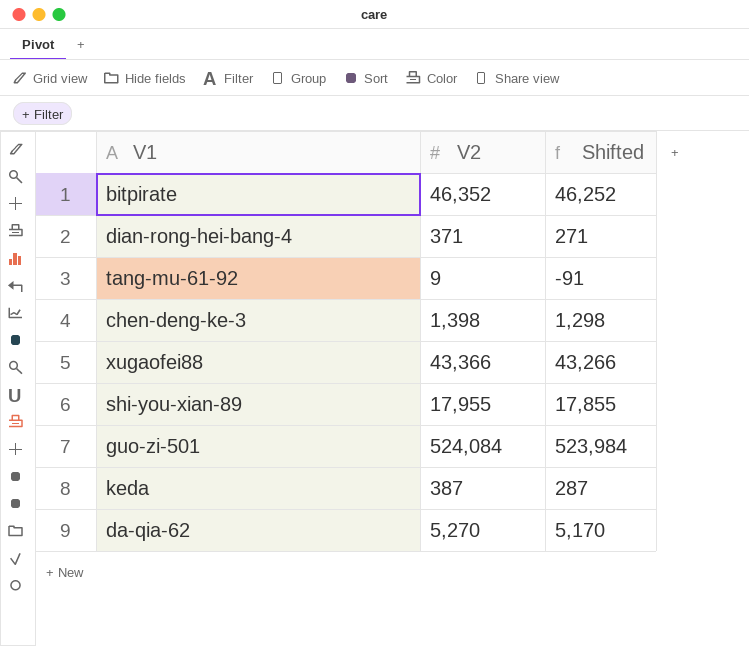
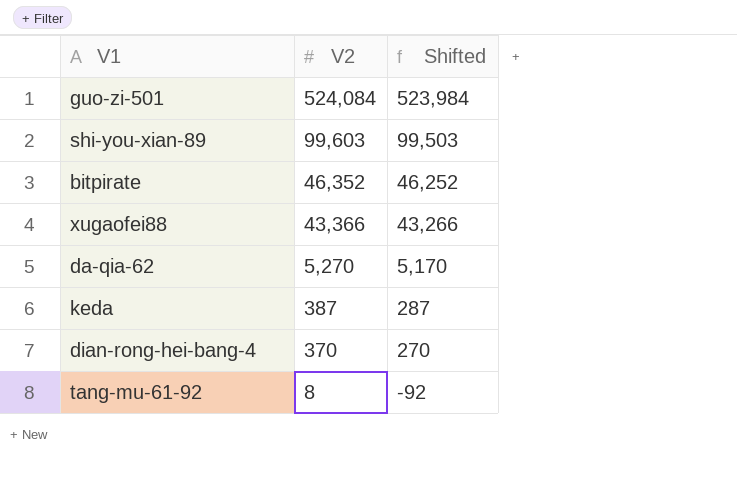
row order: none -> V2 descending
row chen-deng-ke-3: 1,398 | 1,298 -> none
shi-you-xian-89 | V2: 17,955 -> 99,603
shi-you-xian-89 | Shifted: 17,855 -> 99,503
dian-rong-hei-bang-4 | V2: 371 -> 370
dian-rong-hei-bang-4 | Shifted: 271 -> 270
tang-mu-61-92 | V2: 9 -> 8
tang-mu-61-92 | Shifted: -91 -> -92

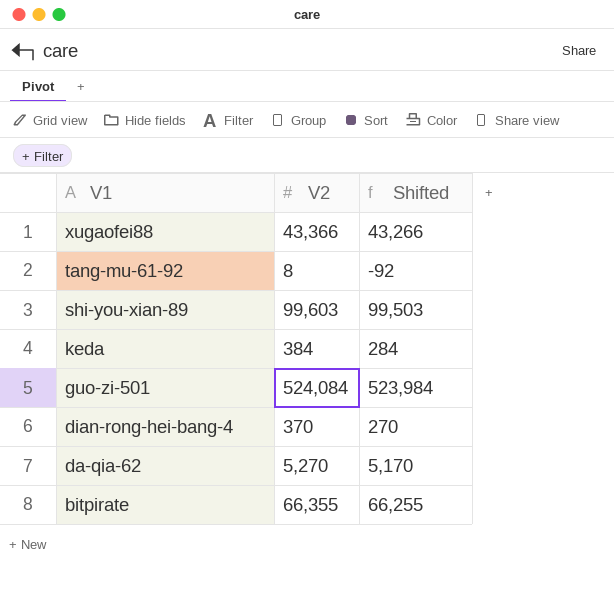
row order: V2 descending -> V1 descending
keda | V2: 387 -> 384
keda | Shifted: 287 -> 284
bitpirate | V2: 46,352 -> 66,355
bitpirate | Shifted: 46,252 -> 66,255

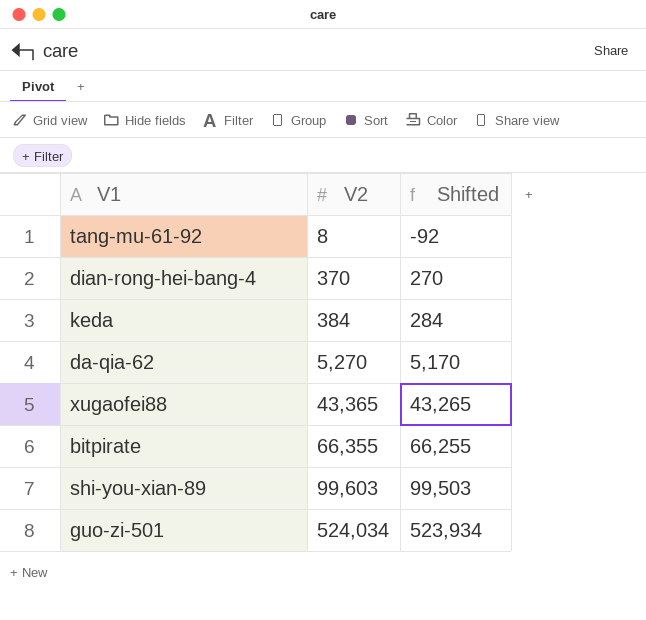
row order: V1 descending -> V2 ascending
xugaofei88 | V2: 43,366 -> 43,365
xugaofei88 | Shifted: 43,266 -> 43,265
guo-zi-501 | V2: 524,084 -> 524,034
guo-zi-501 | Shifted: 523,984 -> 523,934

